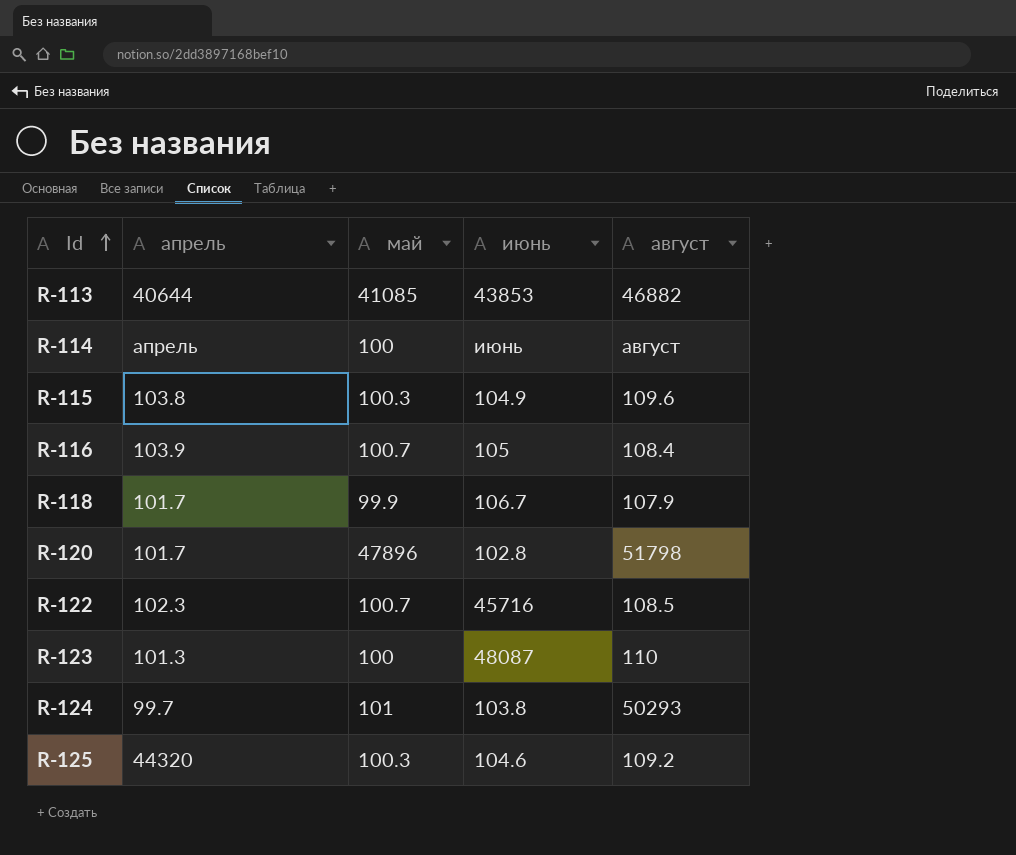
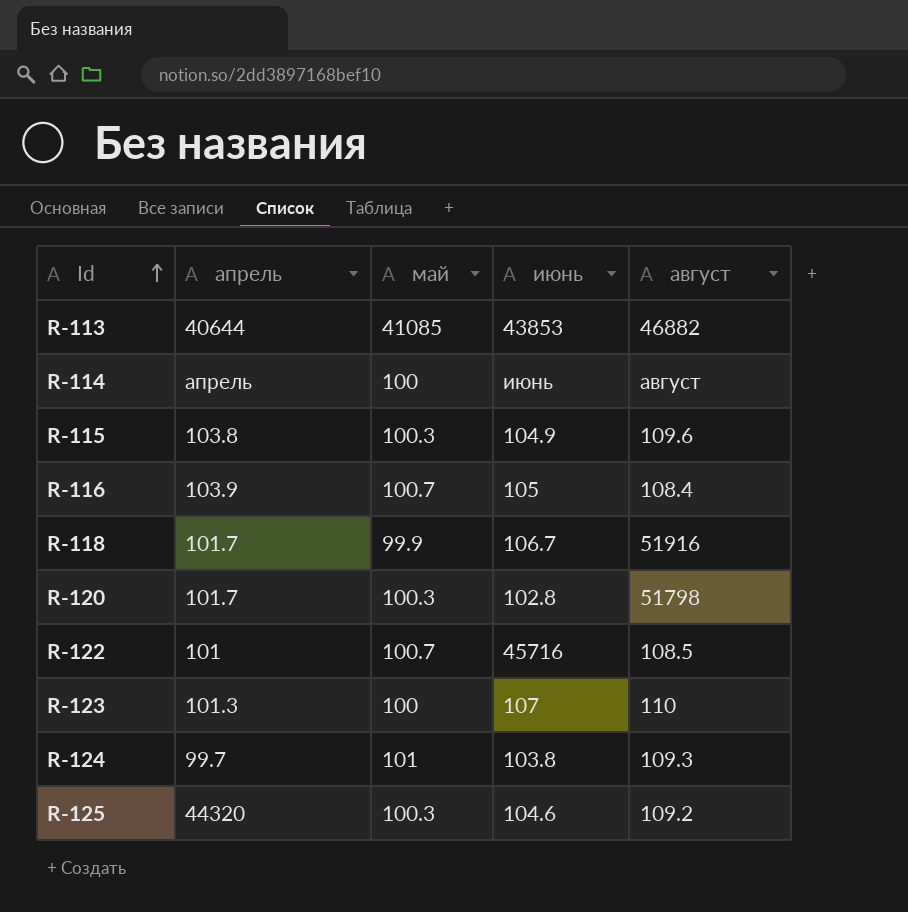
R-118 | август: 107.9 -> 51916
R-120 | май: 47896 -> 100.3
R-122 | апрель: 102.3 -> 101
R-123 | июнь: 48087 -> 107
R-124 | август: 50293 -> 109.3

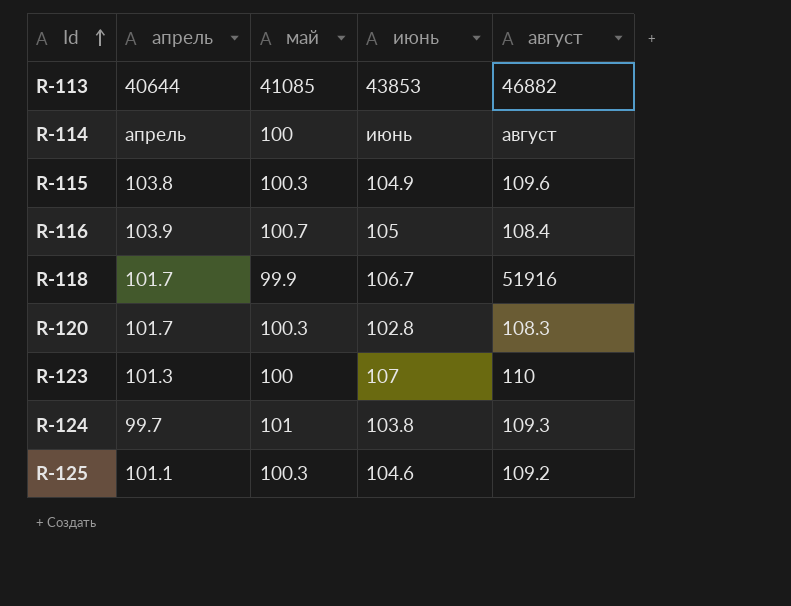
row R-122: 101 | 100.7 | 45716 | 108.5 -> none
R-120 | август: 51798 -> 108.3
R-125 | апрель: 44320 -> 101.1

